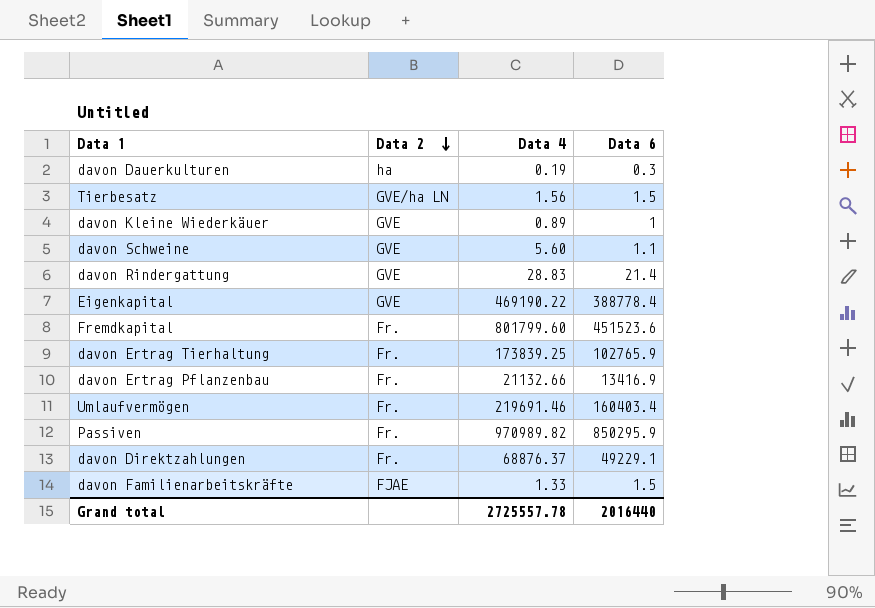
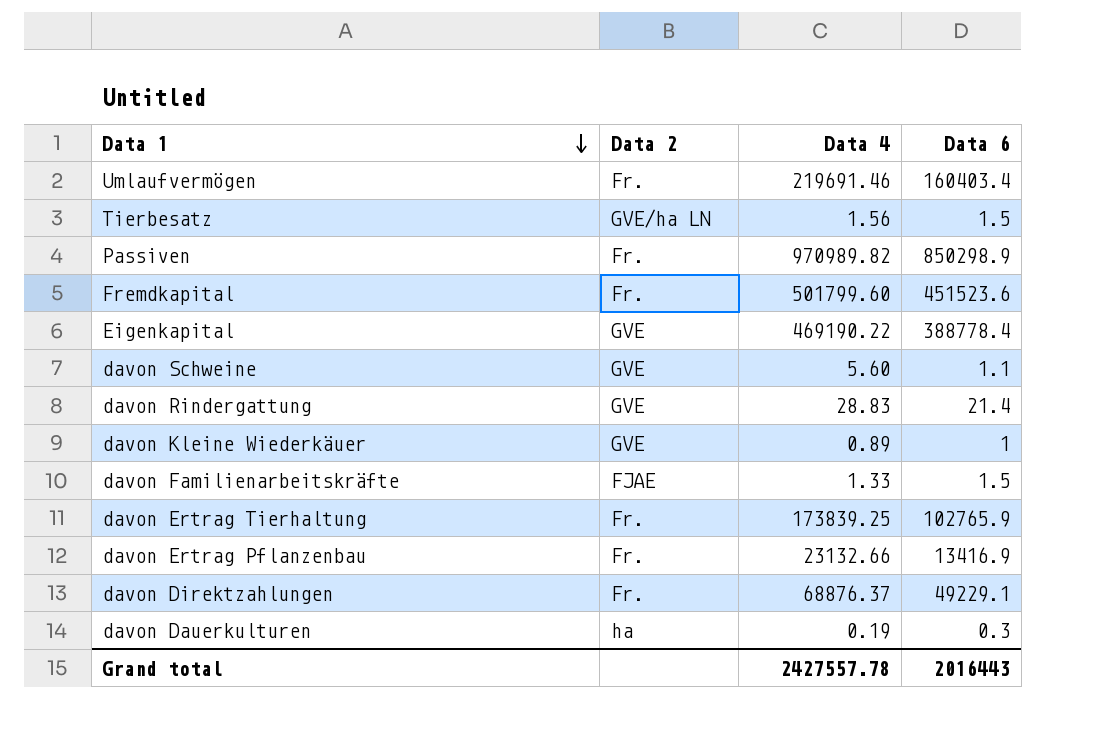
row order: Data 2 descending -> Data 1 descending
Passiven | Data 6: 850295.9 -> 850298.9
Fremdkapital | Data 4: 801799.60 -> 501799.60
davon Ertrag Pflanzenbau | Data 4: 21132.66 -> 23132.66
Grand total | Data 4: 2725557.78 -> 2427557.78
Grand total | Data 6: 2016440 -> 2016443

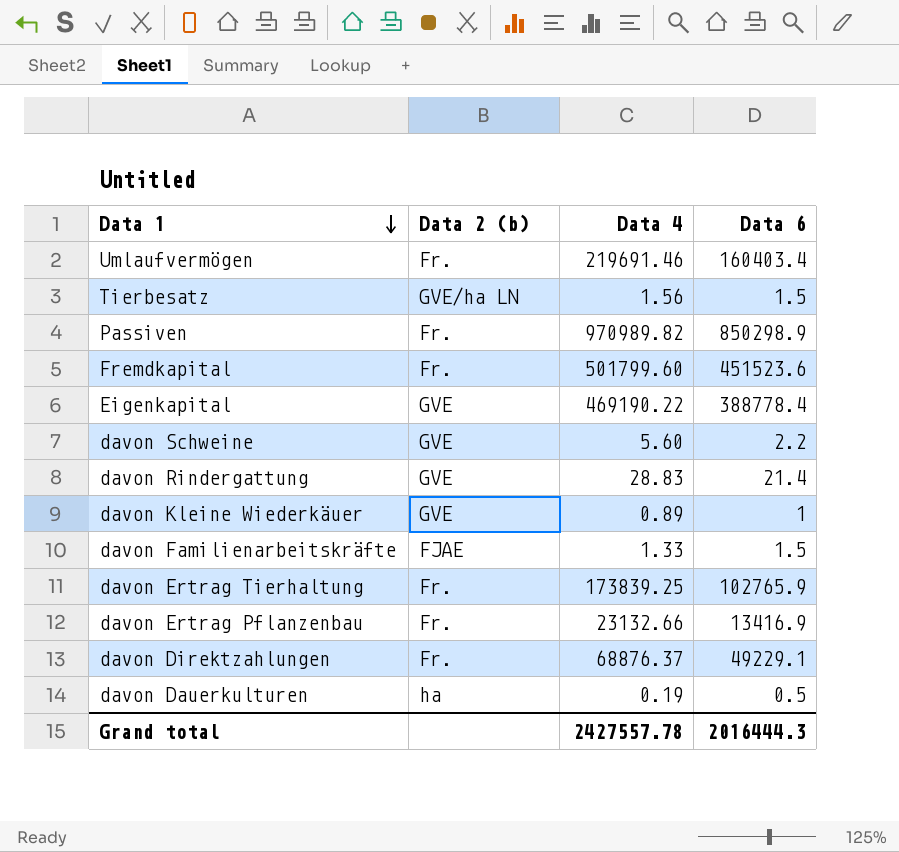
column name: Data 2 -> Data 2 (b)
davon Schweine | Data 6: 1.1 -> 2.2
davon Dauerkulturen | Data 6: 0.3 -> 0.5
Grand total | Data 6: 2016443 -> 2016444.3

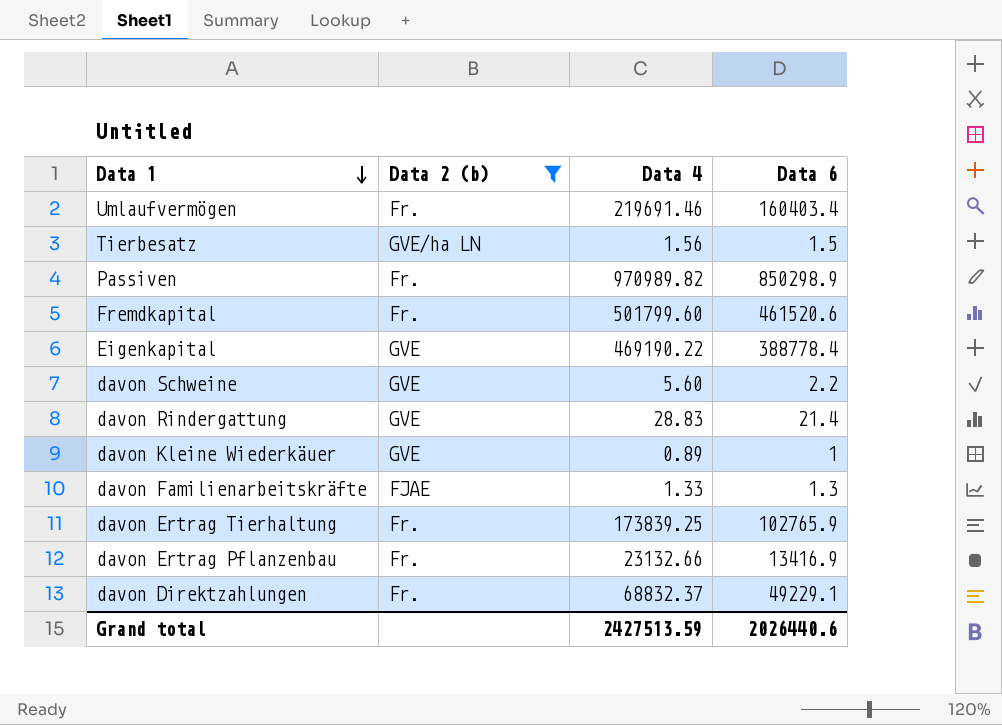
filter: none -> Data 2 (b) != ha
Fremdkapital | Data 6: 451523.6 -> 461520.6
davon Familienarbeitskräfte | Data 6: 1.5 -> 1.3
davon Direktzahlungen | Data 4: 68876.37 -> 68832.37
Grand total | Data 4: 2427557.78 -> 2427513.59
Grand total | Data 6: 2016444.3 -> 2026440.6

